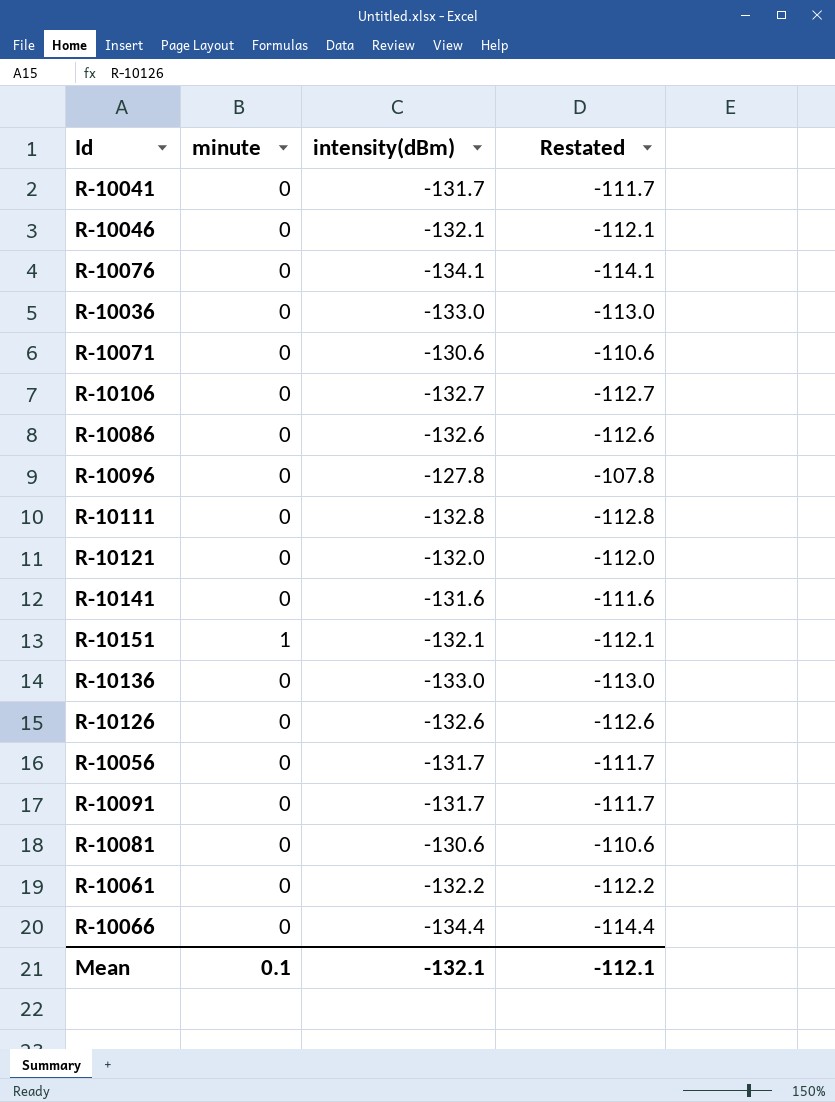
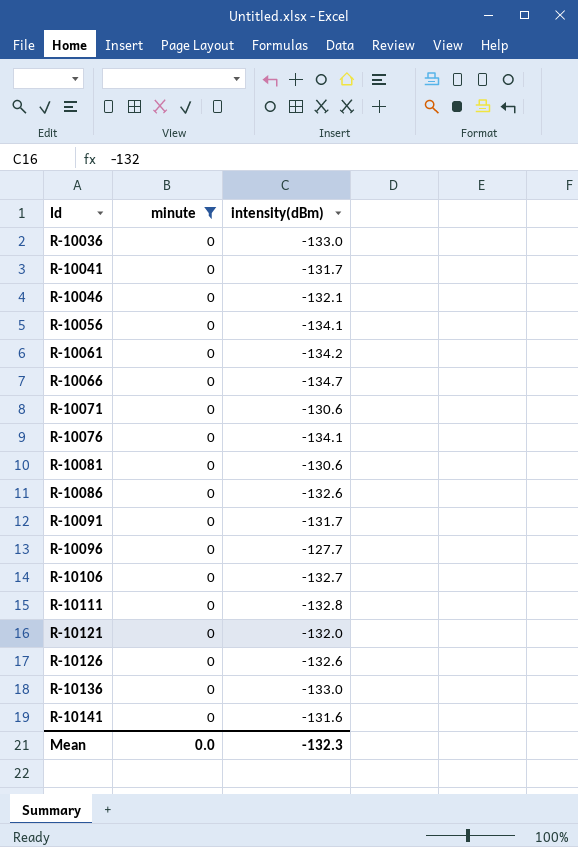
filter: none -> minute = 0
row order: none -> Id ascending
column Restated | formula: [intensity(dBm)] + 20 -> none
R-10056 | intensity(dBm): -131.7 -> -134.1
R-10061 | intensity(dBm): -132.2 -> -134.2
R-10066 | intensity(dBm): -134.4 -> -134.7
R-10096 | intensity(dBm): -127.8 -> -127.7
Mean | minute: 0.1 -> 0.0
Mean | intensity(dBm): -132.1 -> -132.3

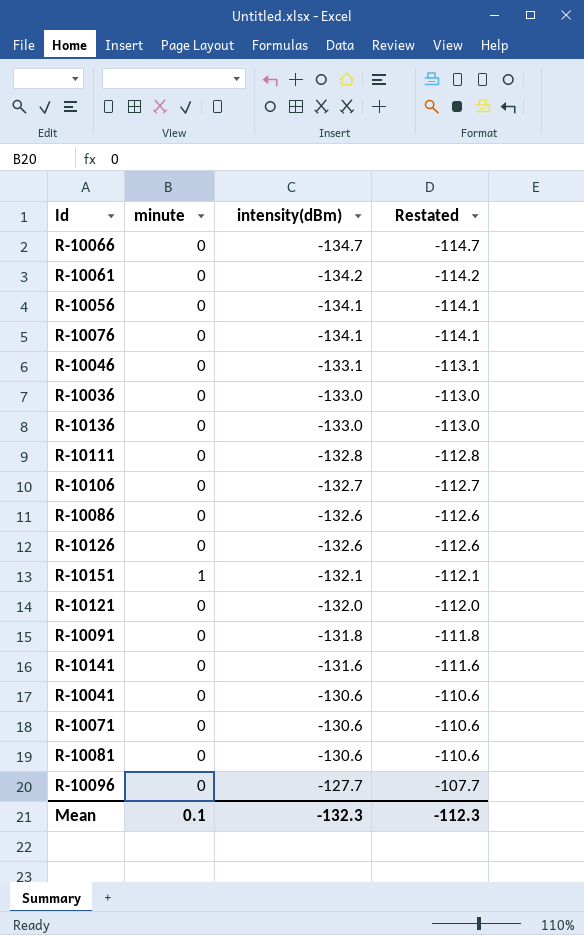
filter: minute = 0 -> none
row order: Id ascending -> intensity(dBm) ascending
column Restated | formula: none -> [intensity(dBm)] + 20
R-10046 | intensity(dBm): -132.1 -> -133.1
R-10091 | intensity(dBm): -131.7 -> -131.8
R-10041 | intensity(dBm): -131.7 -> -130.6
Mean | minute: 0.0 -> 0.1

